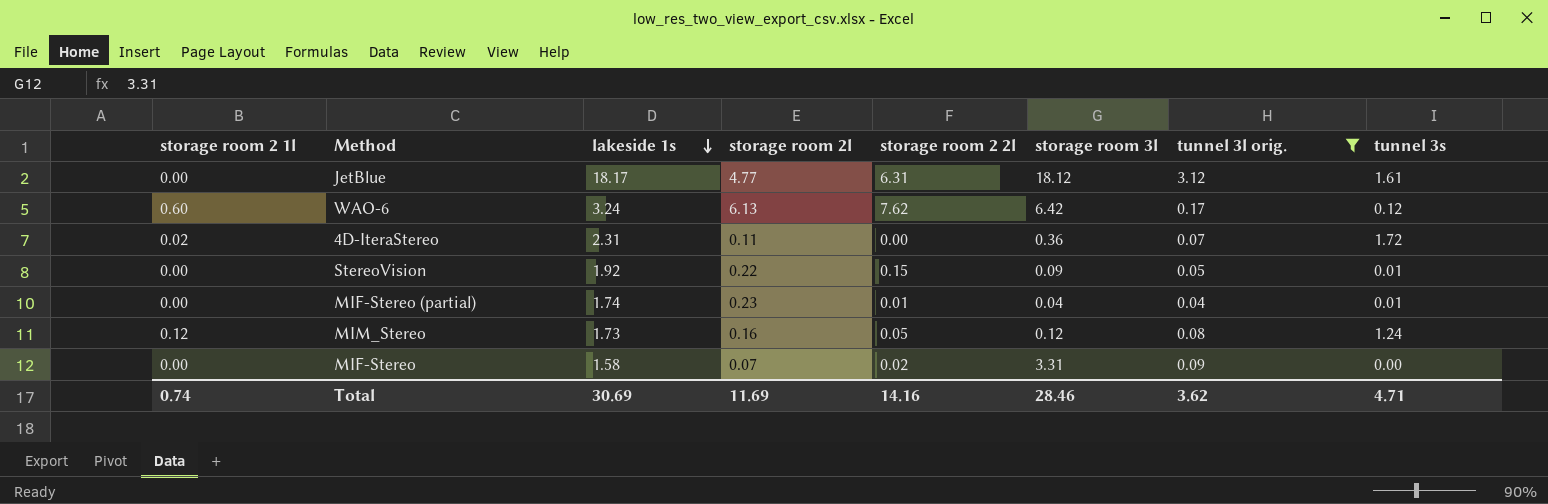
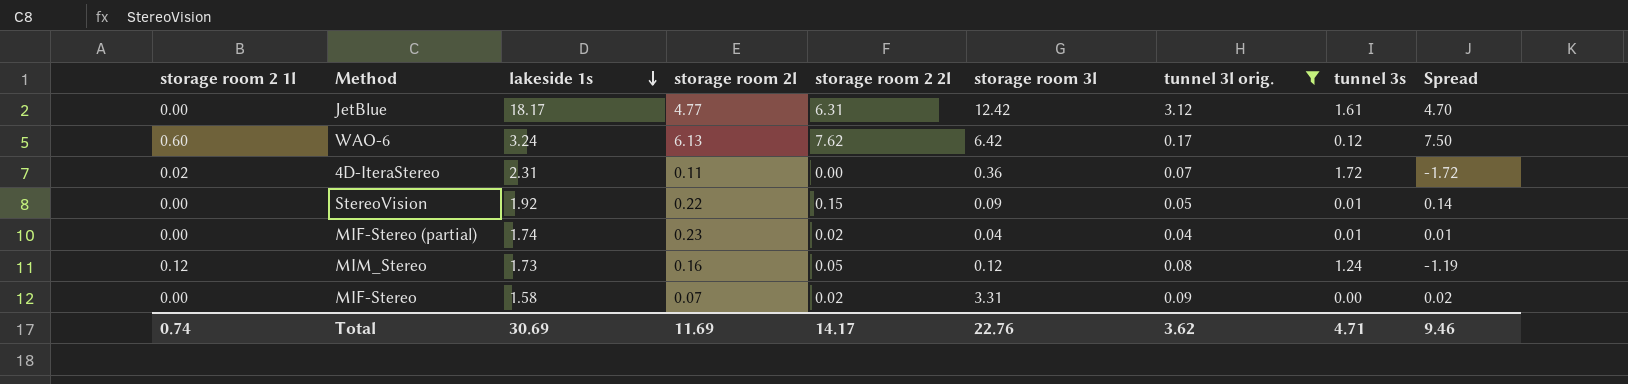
column Spread | formula: none -> [storage room 2 2l] - [tunnel 3s]
JetBlue | storage room 3l: 18.12 -> 12.42
MIF-Stereo (partial) | storage room 2 2l: 0.01 -> 0.02
Total | storage room 2 2l: 14.16 -> 14.17
Total | storage room 3l: 28.46 -> 22.76

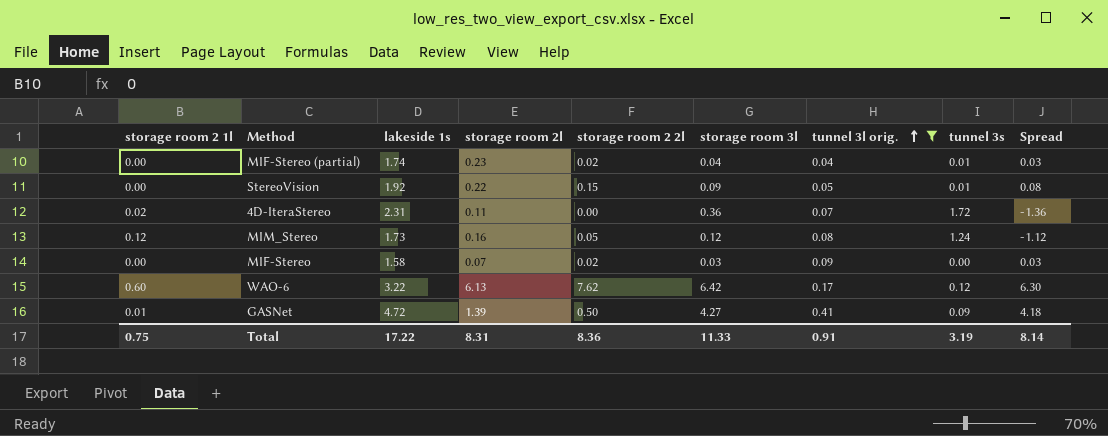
row order: lakeside 1s descending -> tunnel 3l orig. ascending
column Spread | formula: [storage room 2 2l] - [tunnel 3s] -> [storage room 3l] - [tunnel 3s]
row JetBlue: 0.00 | 18.17 | 4.77 | 6.31 | 12.42 | 3.12 | 1.61 | 4.70 -> none
MIF-Stereo | storage room 3l: 3.31 -> 0.03
WAO-6 | lakeside 1s: 3.24 -> 3.22
row GASNet: none -> 0.01 | 4.72 | 1.39 | 0.50 | 4.27 | 0.41 | 0.09 | 4.18
Total | storage room 2 1l: 0.74 -> 0.75
Total | lakeside 1s: 30.69 -> 17.22
Total | storage room 2l: 11.69 -> 8.31
Total | storage room 2 2l: 14.17 -> 8.36
Total | storage room 3l: 22.76 -> 11.33
Total | tunnel 3l orig.: 3.62 -> 0.91
Total | tunnel 3s: 4.71 -> 3.19
Total | Spread: 9.46 -> 8.14

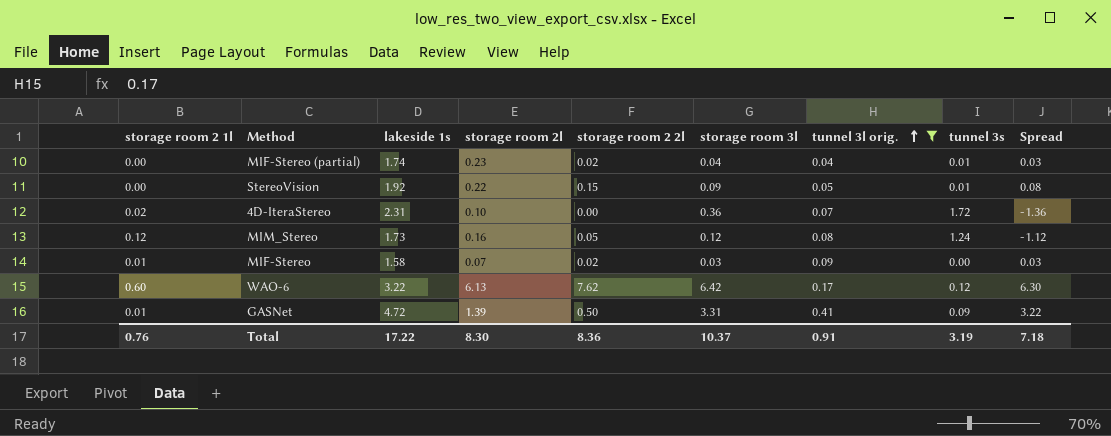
4D-IteraStereo | storage room 2l: 0.11 -> 0.10
MIF-Stereo | storage room 2 1l: 0.00 -> 0.01
GASNet | storage room 3l: 4.27 -> 3.31
GASNet | Spread: 4.18 -> 3.22
Total | storage room 2 1l: 0.75 -> 0.76
Total | storage room 2l: 8.31 -> 8.30
Total | storage room 3l: 11.33 -> 10.37
Total | Spread: 8.14 -> 7.18

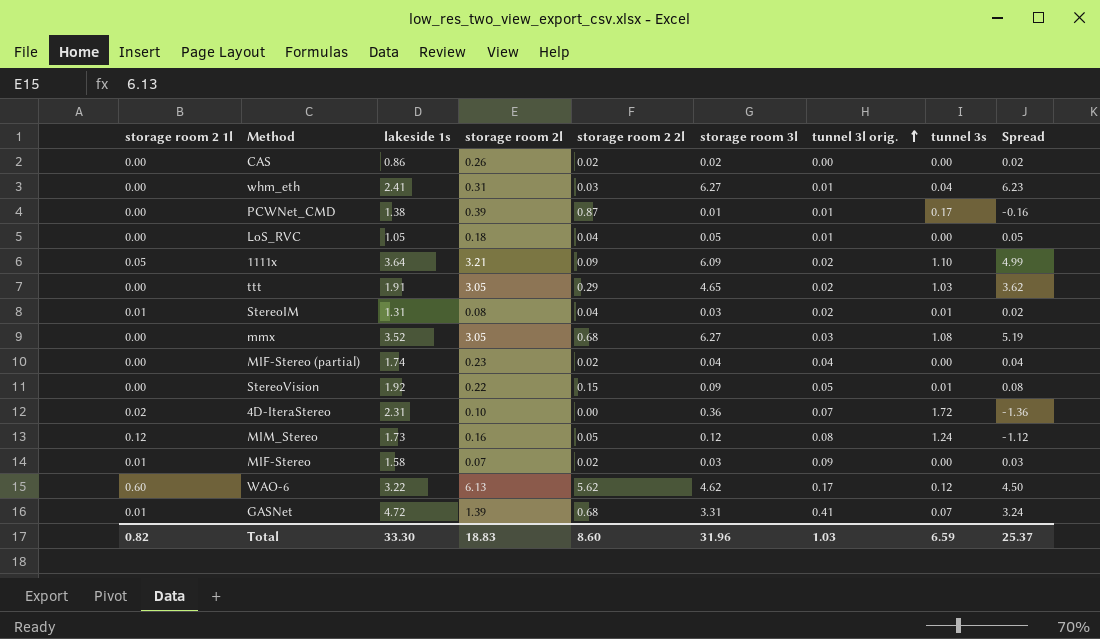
filter: tunnel 3l orig. >= 0.04 -> none
MIF-Stereo (partial) | tunnel 3s: 0.01 -> 0.00
MIF-Stereo (partial) | Spread: 0.03 -> 0.04
WAO-6 | storage room 2 2l: 7.62 -> 5.62
WAO-6 | storage room 3l: 6.42 -> 4.62
WAO-6 | Spread: 6.30 -> 4.50
GASNet | storage room 2 2l: 0.50 -> 0.68
GASNet | tunnel 3s: 0.09 -> 0.07
GASNet | Spread: 3.22 -> 3.24
Total | storage room 2 1l: 0.76 -> 0.82
Total | lakeside 1s: 17.22 -> 33.30
Total | storage room 2l: 8.30 -> 18.83
Total | storage room 2 2l: 8.36 -> 8.60
Total | storage room 3l: 10.37 -> 31.96
Total | tunnel 3l orig.: 0.91 -> 1.03
Total | tunnel 3s: 3.19 -> 6.59
Total | Spread: 7.18 -> 25.37

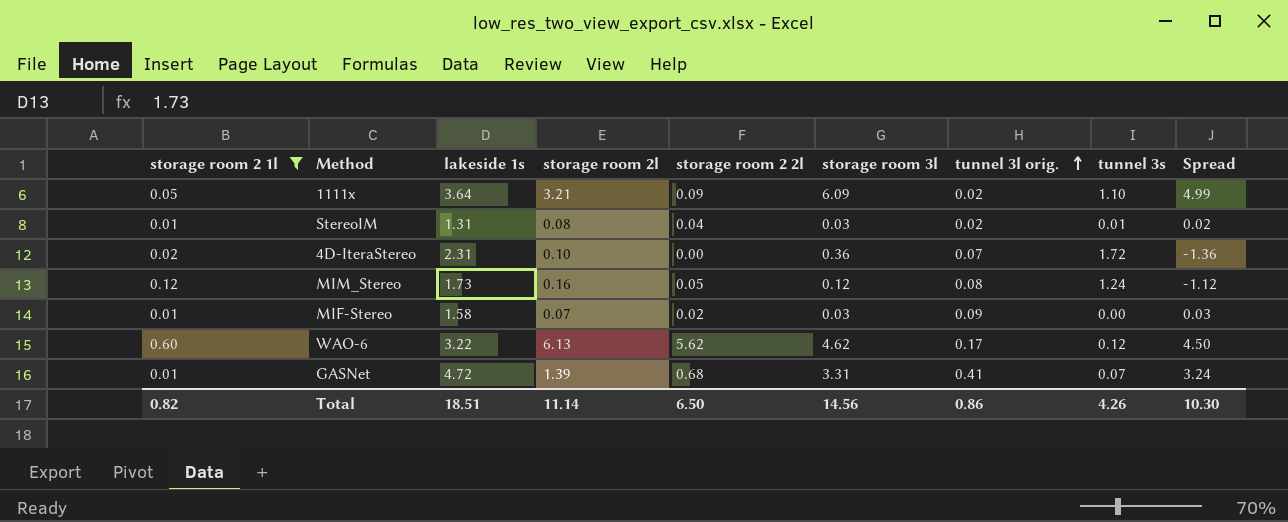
filter: none -> storage room 2 1l != 0.00
Total | lakeside 1s: 33.30 -> 18.51
Total | storage room 2l: 18.83 -> 11.14
Total | storage room 2 2l: 8.60 -> 6.50
Total | storage room 3l: 31.96 -> 14.56
Total | tunnel 3l orig.: 1.03 -> 0.86
Total | tunnel 3s: 6.59 -> 4.26
Total | Spread: 25.37 -> 10.30

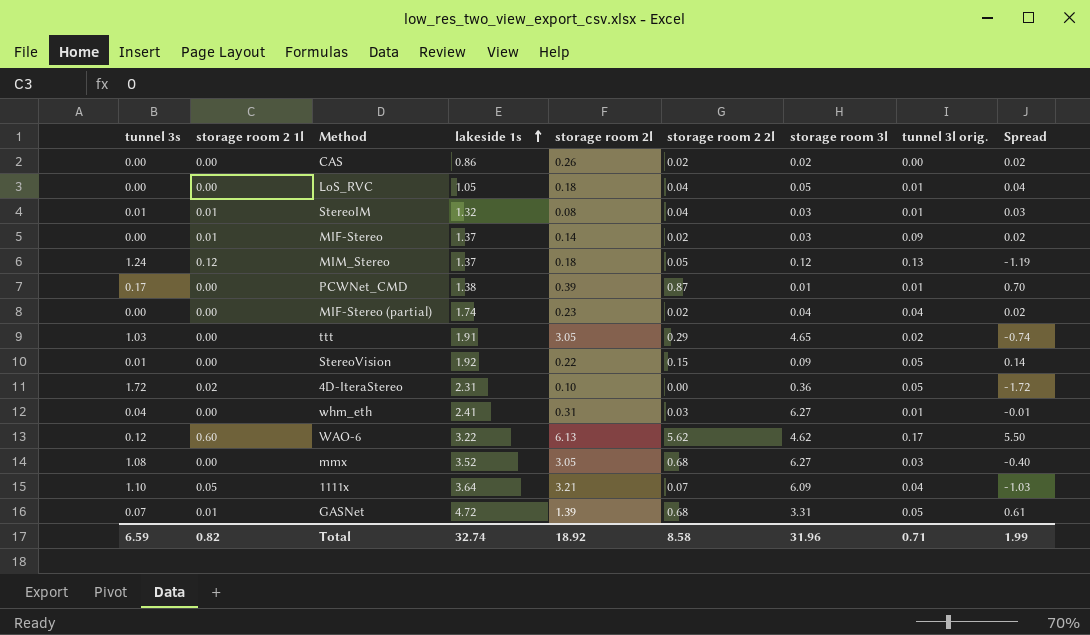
filter: storage room 2 1l != 0.00 -> none
row order: tunnel 3l orig. ascending -> lakeside 1s ascending
column tunnel 3s | position: 8 -> 1
column Spread | formula: [storage room 3l] - [tunnel 3s] -> [storage room 2 2l] - [tunnel 3s]
StereoIM | lakeside 1s: 1.31 -> 1.32
StereoIM | tunnel 3l orig.: 0.02 -> 0.01
MIF-Stereo | lakeside 1s: 1.58 -> 1.37
MIF-Stereo | storage room 2l: 0.07 -> 0.14
MIM_Stereo | lakeside 1s: 1.73 -> 1.37
MIM_Stereo | storage room 2l: 0.16 -> 0.18
MIM_Stereo | tunnel 3l orig.: 0.08 -> 0.13
4D-IteraStereo | tunnel 3l orig.: 0.07 -> 0.05
1111x | storage room 2 2l: 0.09 -> 0.07
1111x | tunnel 3l orig.: 0.02 -> 0.04
GASNet | tunnel 3l orig.: 0.41 -> 0.05
Total | tunnel 3s: 4.26 -> 6.59
Total | lakeside 1s: 18.51 -> 32.74
Total | storage room 2l: 11.14 -> 18.92
Total | storage room 2 2l: 6.50 -> 8.58
Total | storage room 3l: 14.56 -> 31.96
Total | tunnel 3l orig.: 0.86 -> 0.71
Total | Spread: 10.30 -> 1.99

